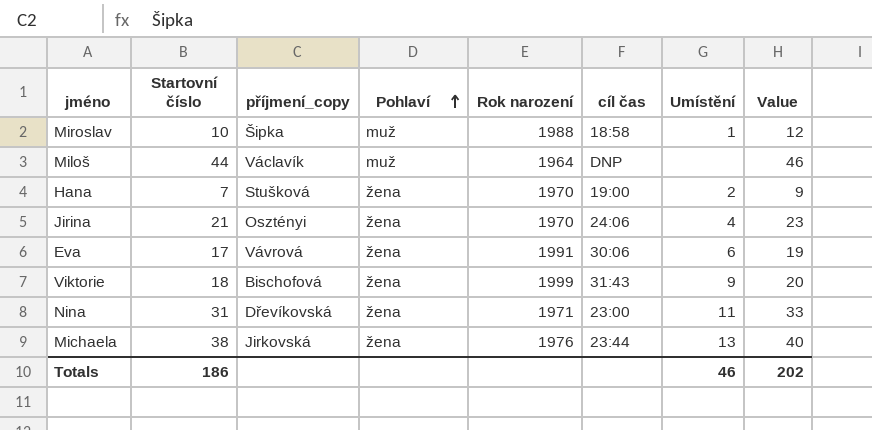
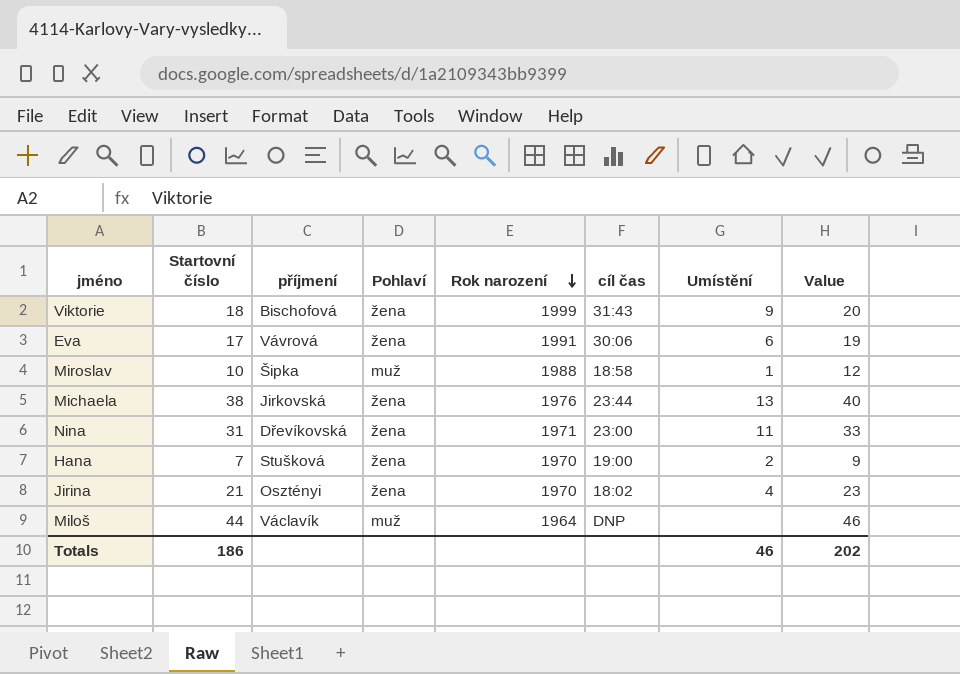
row order: Pohlaví ascending -> Rok narození descending
column name: příjmení_copy -> příjmení
Jirina | cíl čas: 24:06 -> 18:02

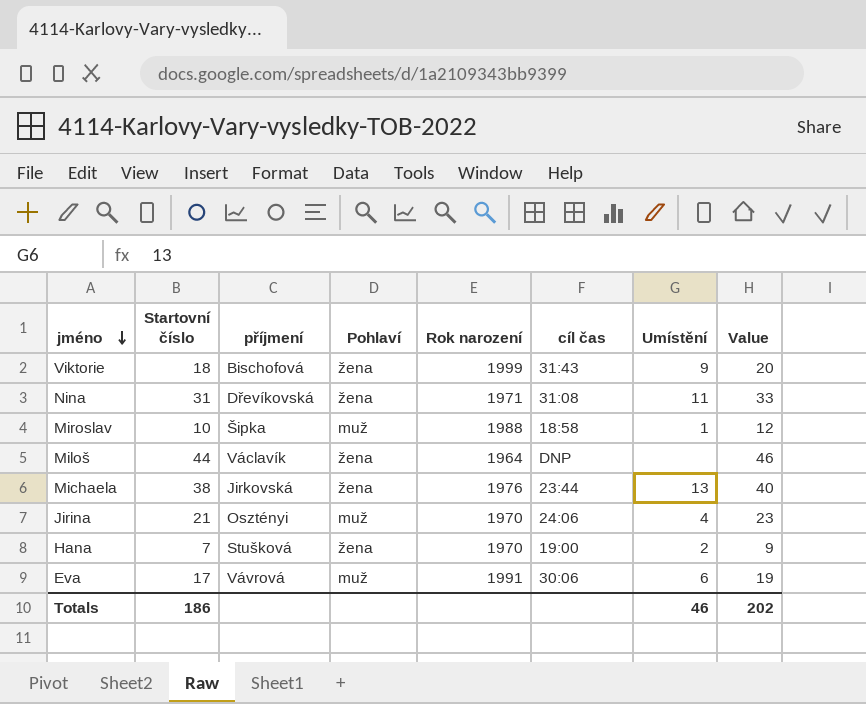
row order: Rok narození descending -> jméno descending
Nina | cíl čas: 23:00 -> 31:08
Miloš | Pohlaví: muž -> žena
Jirina | Pohlaví: žena -> muž
Jirina | cíl čas: 18:02 -> 24:06
Eva | Pohlaví: žena -> muž

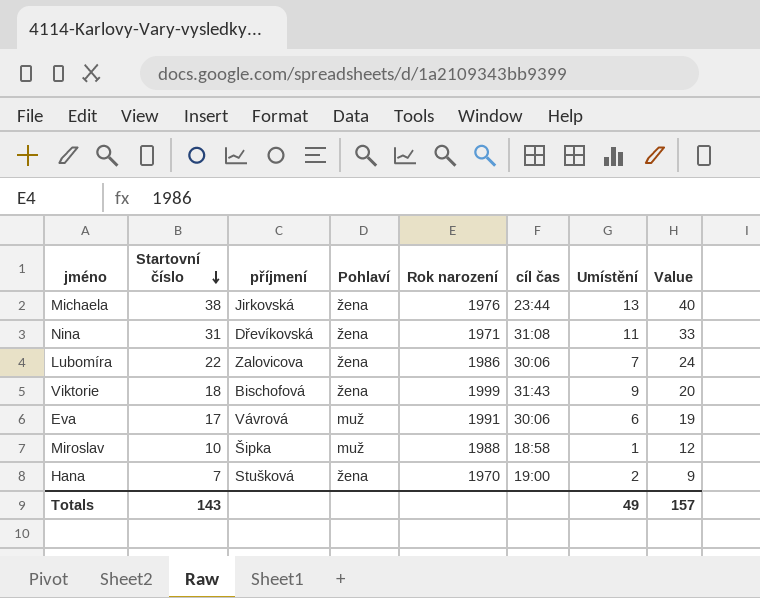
row order: jméno descending -> Startovní číslo descending
row Miloš: 44 | Václavík | žena | 1964 | DNP | none | 46 -> none
row Jirina: 21 | Osztényi | muž | 1970 | 24:06 | 4 | 23 -> none
row Lubomíra: none -> 22 | Zalovicova | žena | 1986 | 30:06 | 7 | 24
Totals | Startovní číslo: 186 -> 143
Totals | Umístění: 46 -> 49
Totals | Value: 202 -> 157

